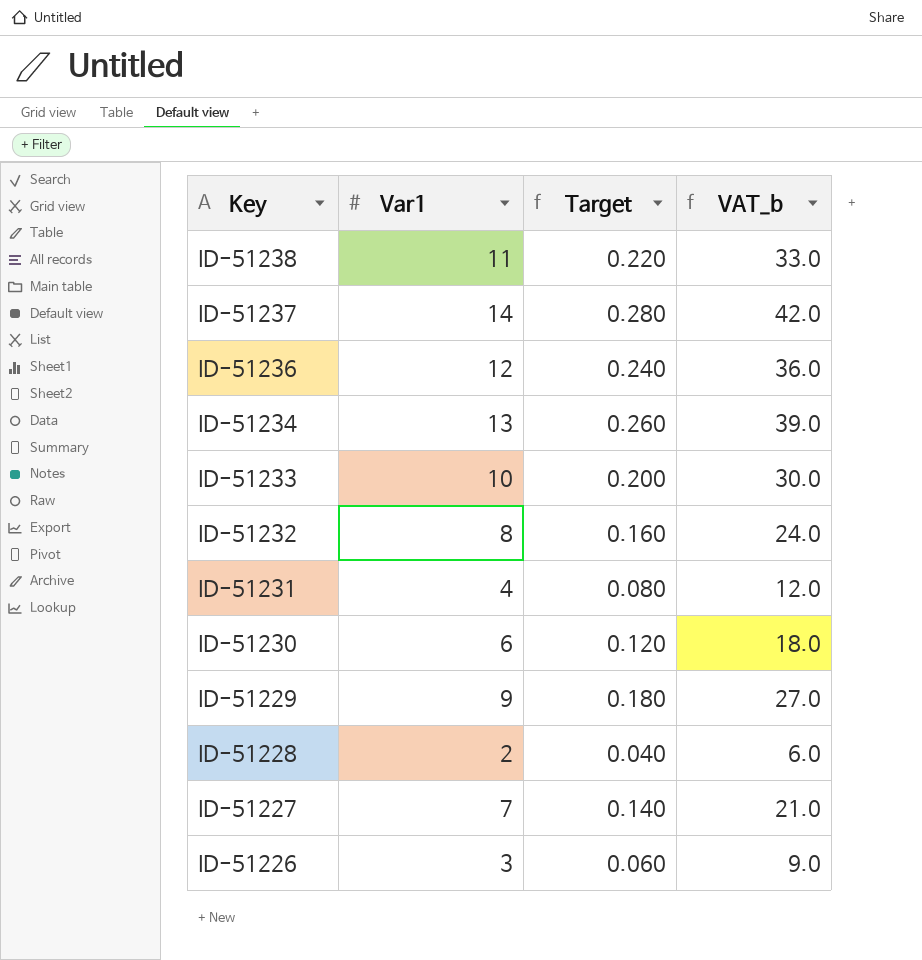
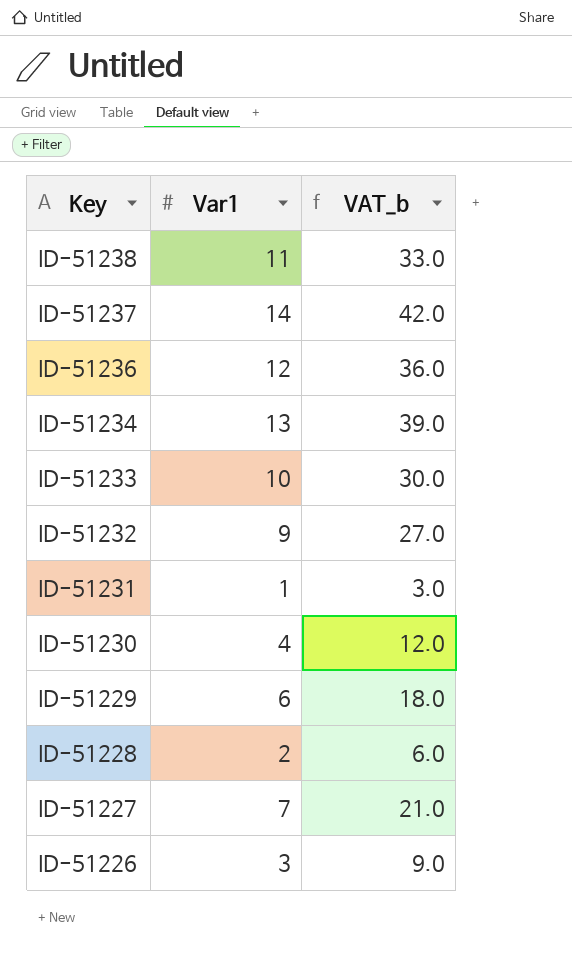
column Target | formula: [Var1] * 0.02 -> none
ID-51232 | Var1: 8 -> 9
ID-51232 | VAT_b: 24.0 -> 27.0
ID-51231 | Var1: 4 -> 1
ID-51231 | VAT_b: 12.0 -> 3.0
ID-51230 | Var1: 6 -> 4
ID-51230 | VAT_b: 18.0 -> 12.0
ID-51229 | Var1: 9 -> 6
ID-51229 | VAT_b: 27.0 -> 18.0

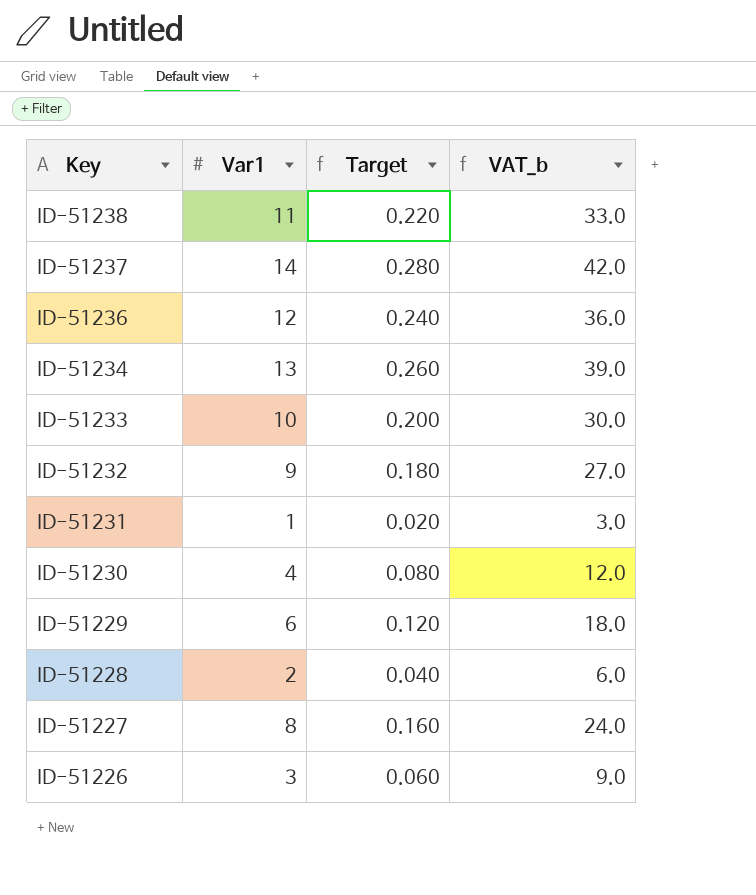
column Target | formula: none -> [Var1] * 0.02
ID-51227 | Var1: 7 -> 8
ID-51227 | VAT_b: 21.0 -> 24.0

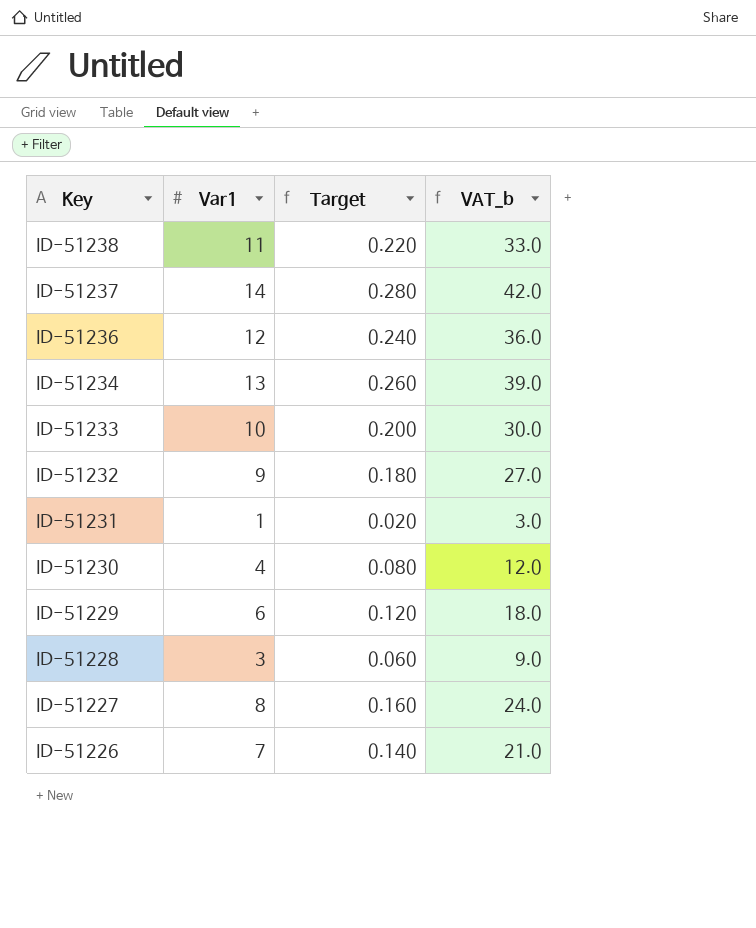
ID-51228 | Var1: 2 -> 3
ID-51228 | Target: 0.040 -> 0.060
ID-51228 | VAT_b: 6.0 -> 9.0
ID-51226 | Var1: 3 -> 7
ID-51226 | Target: 0.060 -> 0.140
ID-51226 | VAT_b: 9.0 -> 21.0

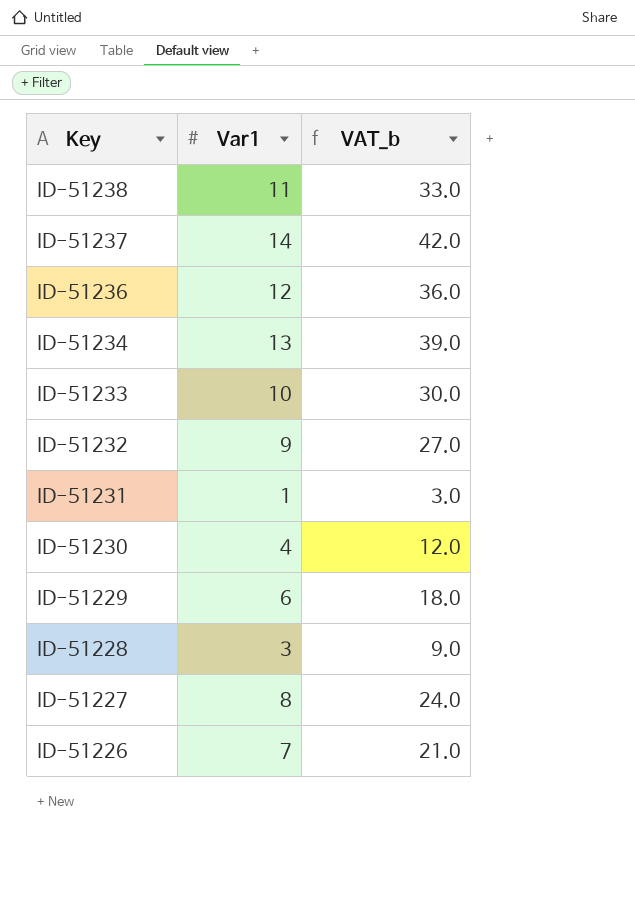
column Target | formula: [Var1] * 0.02 -> none

